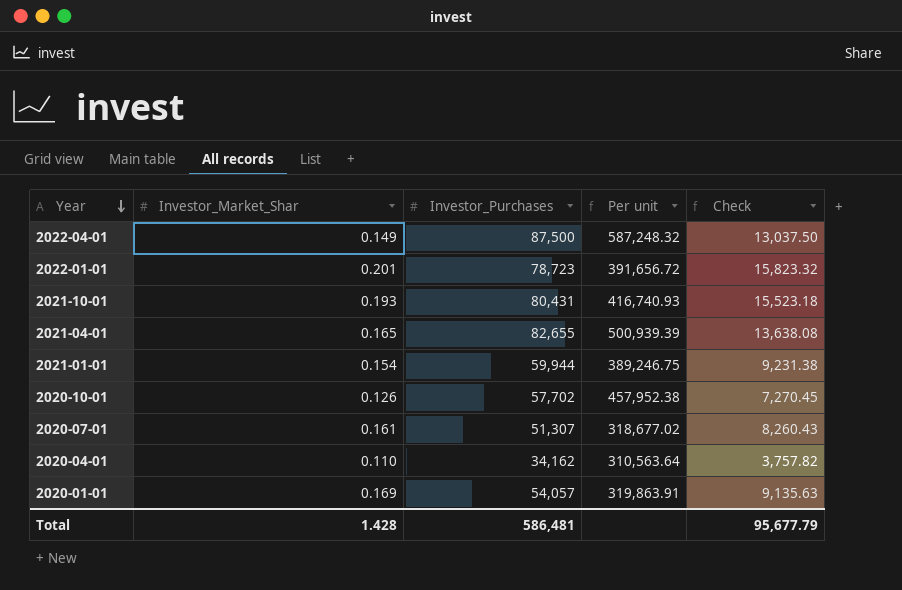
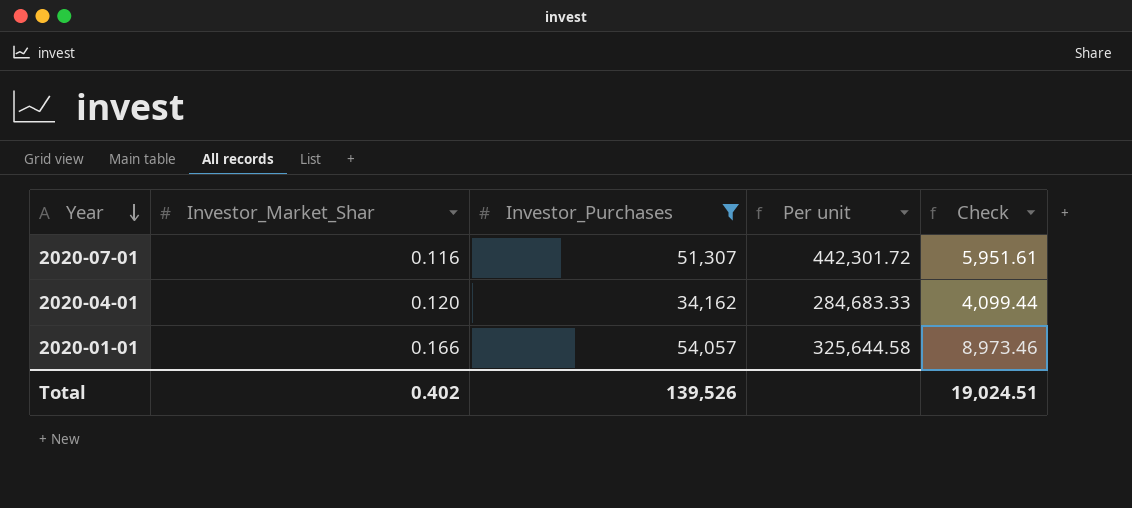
filter: none -> Investor_Purchases <= 54,057
2020-07-01 | Investor_Market_Shar: 0.161 -> 0.116
2020-07-01 | Per unit: 318,677.02 -> 442,301.72
2020-07-01 | Check: 8,260.43 -> 5,951.61
2020-04-01 | Investor_Market_Shar: 0.110 -> 0.120
2020-04-01 | Per unit: 310,563.64 -> 284,683.33
2020-04-01 | Check: 3,757.82 -> 4,099.44
2020-01-01 | Investor_Market_Shar: 0.169 -> 0.166
2020-01-01 | Per unit: 319,863.91 -> 325,644.58
2020-01-01 | Check: 9,135.63 -> 8,973.46
Total | Investor_Market_Shar: 1.428 -> 0.402
Total | Investor_Purchases: 586,481 -> 139,526
Total | Check: 95,677.79 -> 19,024.51

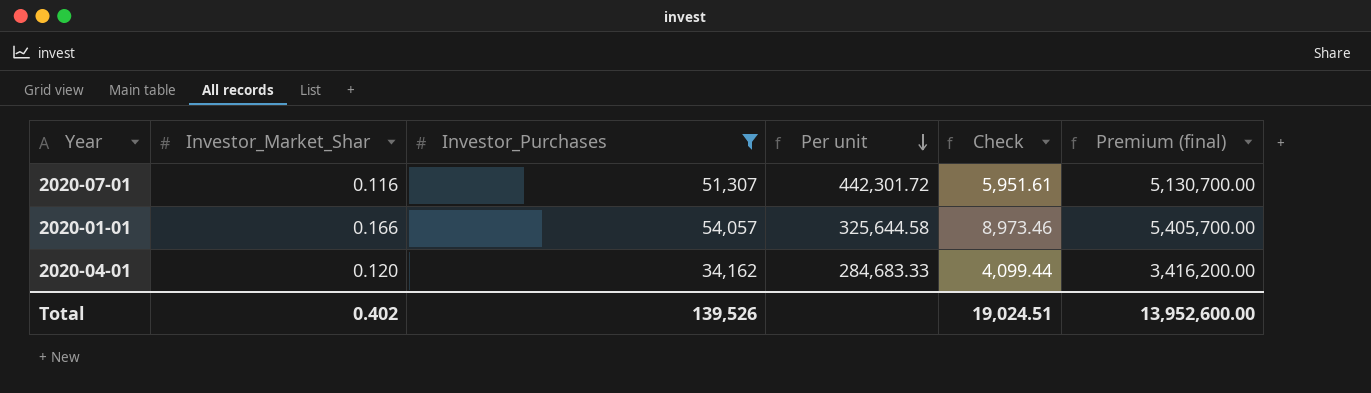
row order: Year descending -> Per unit descending
column Premium (final) | formula: none -> [Investor_Purchases] * 100

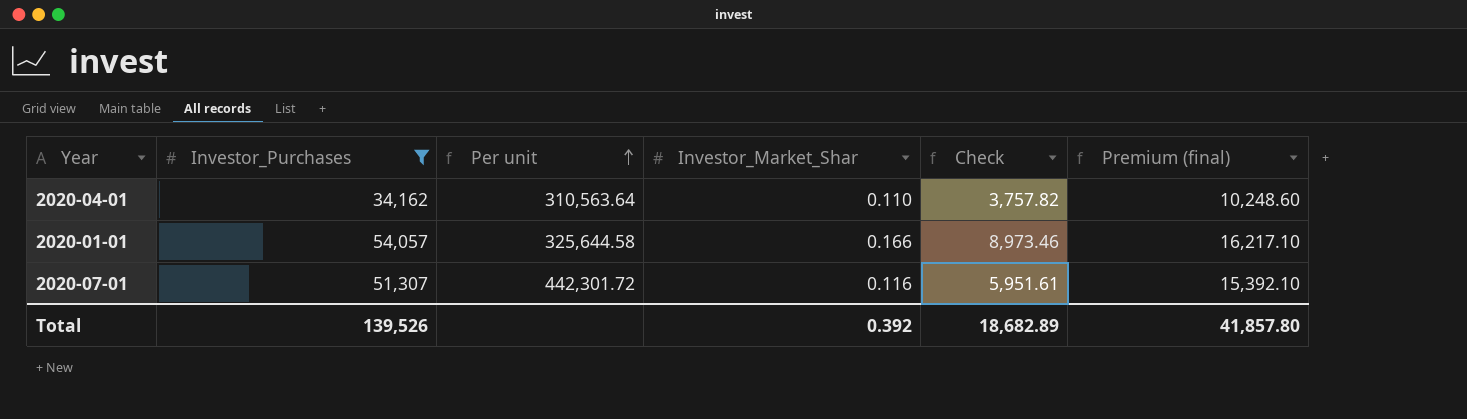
row order: Per unit descending -> Per unit ascending
column Investor_Market_Shar | position: 2 -> 4
column Premium (final) | formula: [Investor_Purchases] * 100 -> [Investor_Purchases] * 0.3
2020-04-01 | Per unit: 284,683.33 -> 310,563.64
2020-04-01 | Investor_Market_Shar: 0.120 -> 0.110
2020-04-01 | Check: 4,099.44 -> 3,757.82
Total | Investor_Market_Shar: 0.402 -> 0.392
Total | Check: 19,024.51 -> 18,682.89
Total | Premium (final): 13,952,600.00 -> 41,857.80

